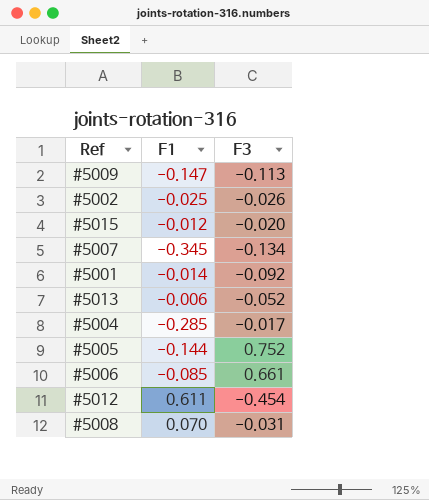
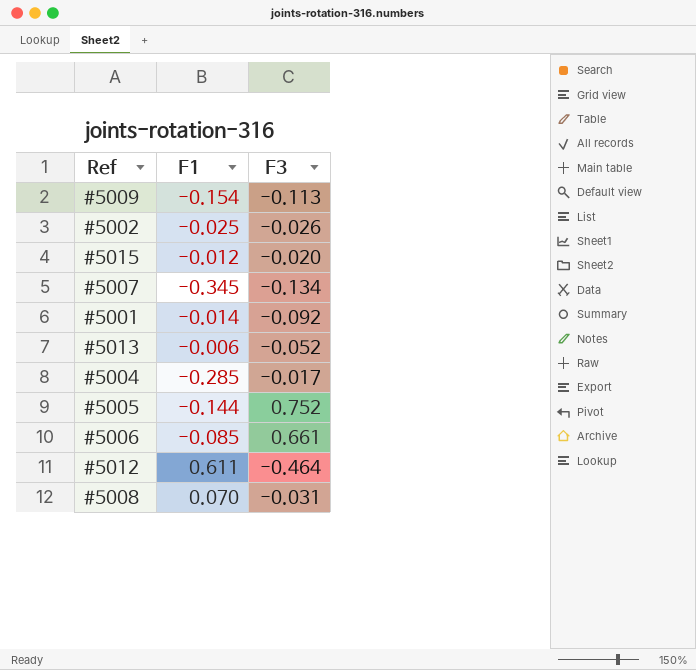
#5009 | F1: -0.147 -> -0.154
#5012 | F3: -0.454 -> -0.464

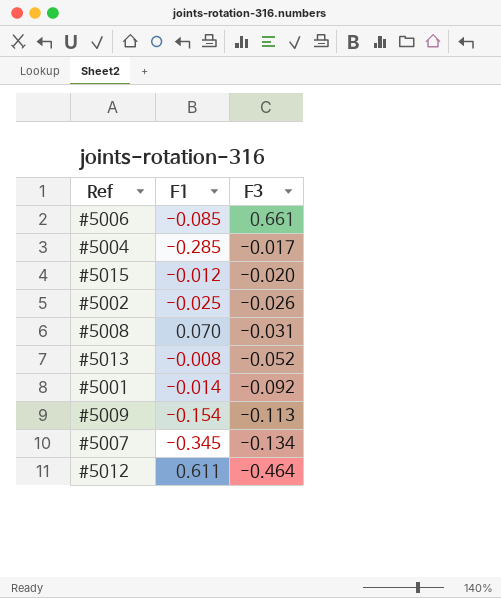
row order: none -> F3 descending
row #5005: -0.144 | 0.752 -> none
#5013 | F1: -0.006 -> -0.008

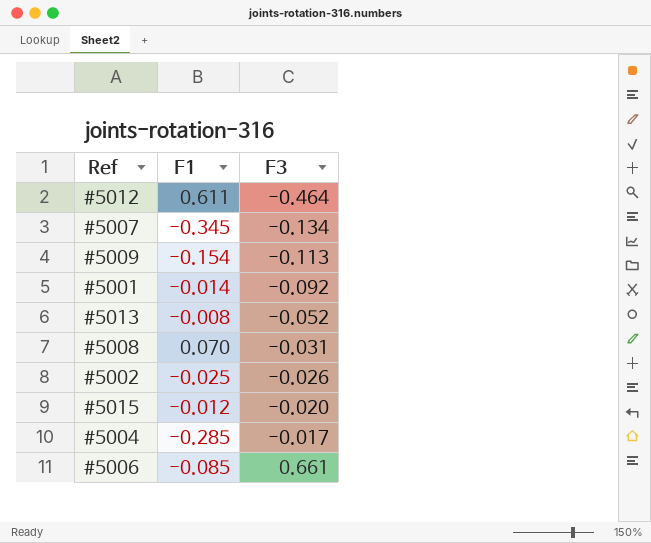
row order: F3 descending -> F3 ascending

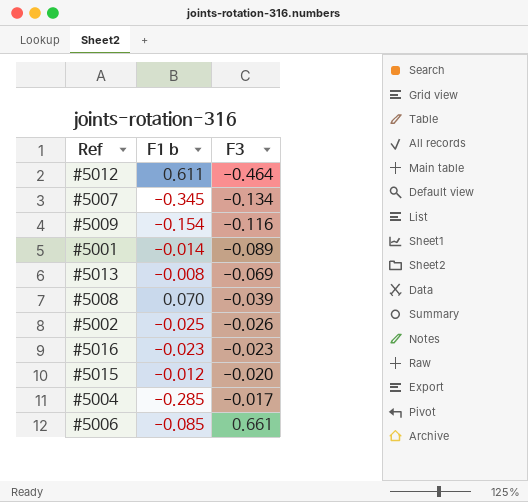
column name: F1 -> F1 b
#5009 | F3: -0.113 -> -0.116
#5001 | F3: -0.092 -> -0.089
#5013 | F3: -0.052 -> -0.069
#5008 | F3: -0.031 -> -0.039
row #5016: none -> -0.023 | -0.023

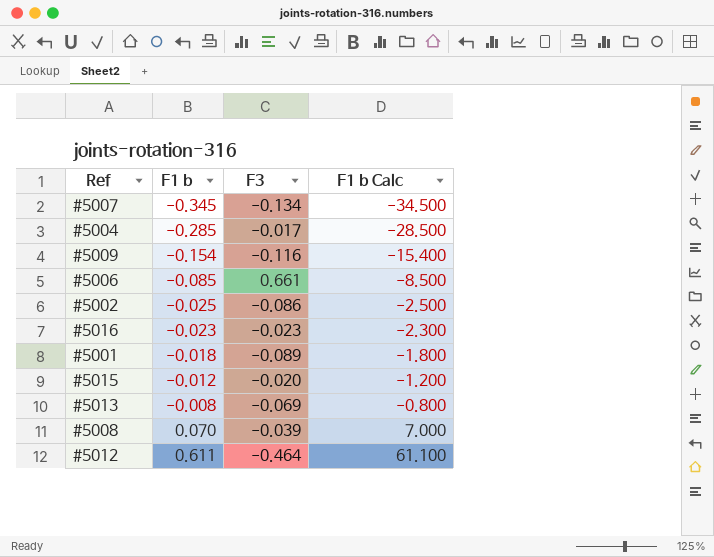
row order: F3 ascending -> F1 b ascending
column F1 b Calc | formula: none -> [F1 b] * 100
#5002 | F3: -0.026 -> -0.086
#5001 | F1 b: -0.014 -> -0.018

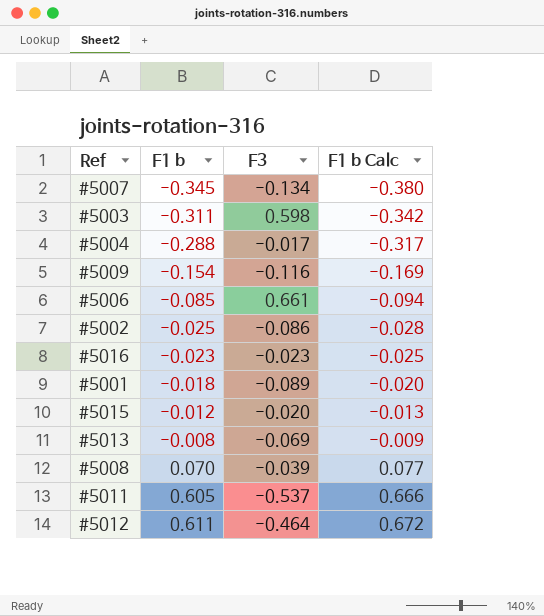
column F1 b Calc | formula: [F1 b] * 100 -> [F1 b] * 1.1
row #5003: none -> -0.311 | 0.598 | -0.342
#5004 | F1 b: -0.285 -> -0.288
row #5011: none -> 0.605 | -0.537 | 0.666

